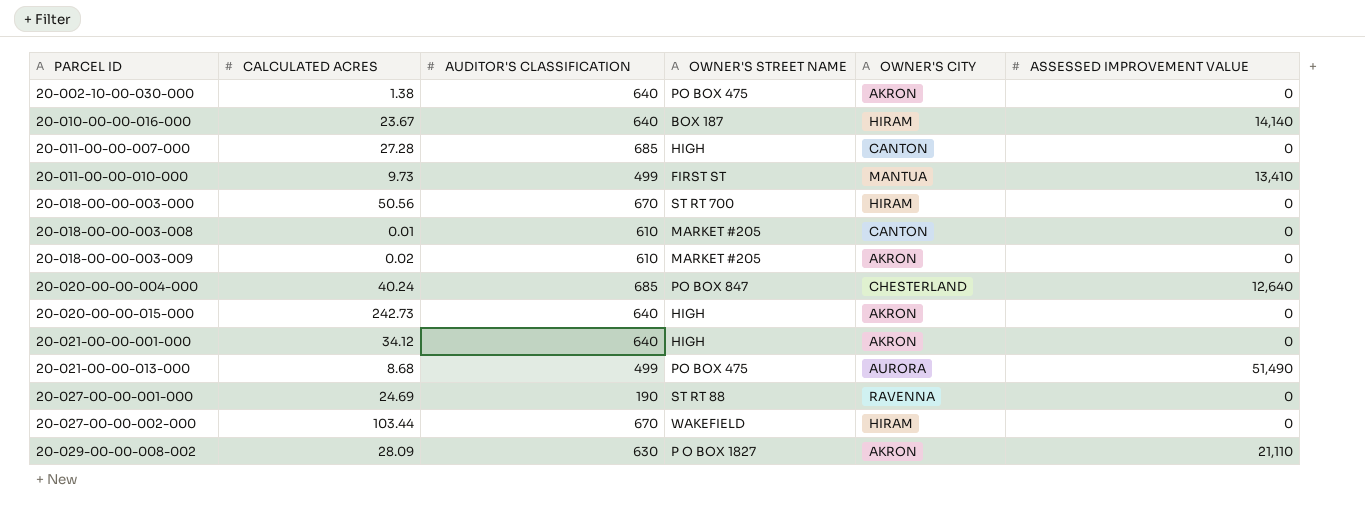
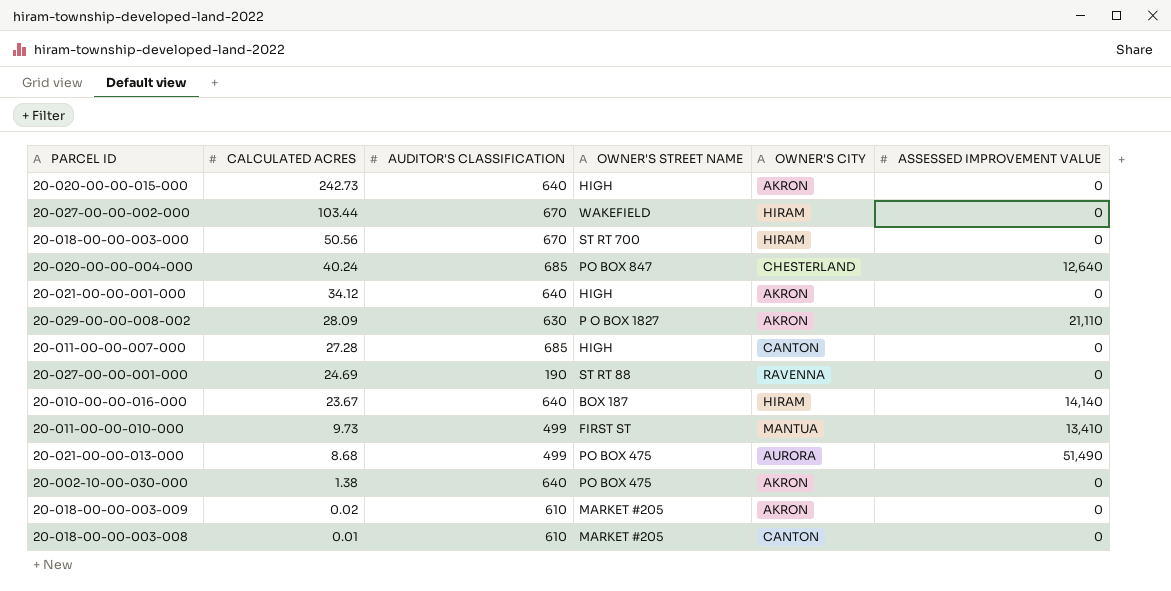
row order: PARCEL ID ascending -> CALCULATED ACRES descending

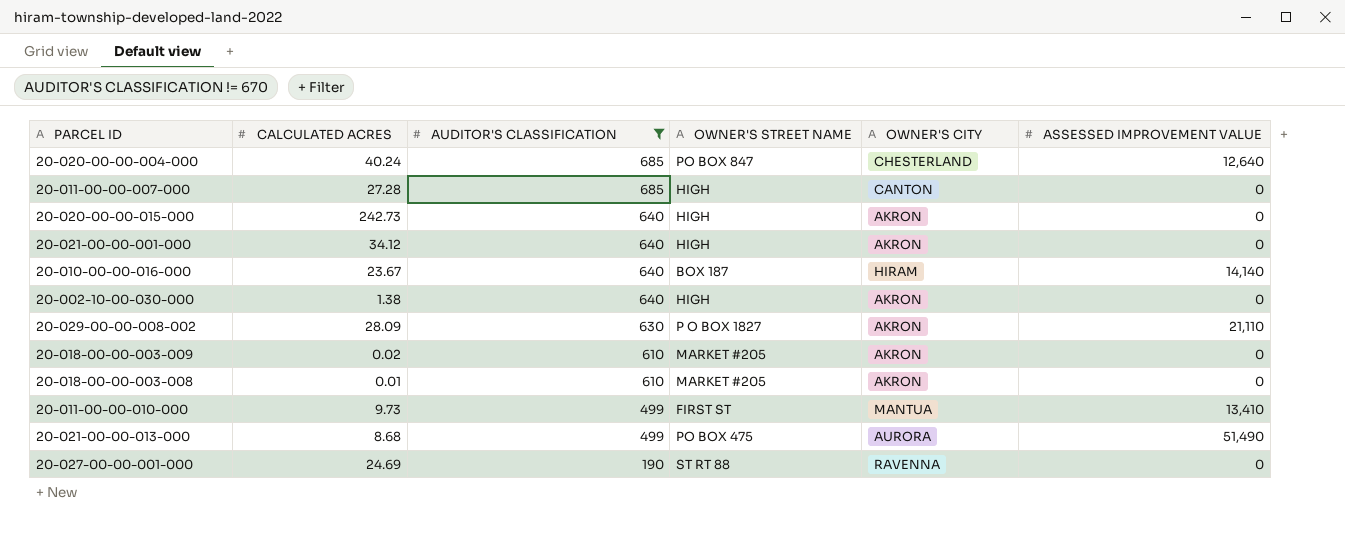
filter: none -> AUDITOR'S CLASSIFICATION != 670
row order: CALCULATED ACRES descending -> AUDITOR'S CLASSIFICATION descending
20-002-10-00-030-000 | OWNER'S STREET NAME: PO BOX 475 -> HIGH
20-018-00-00-003-008 | OWNER'S CITY: CANTON -> AKRON

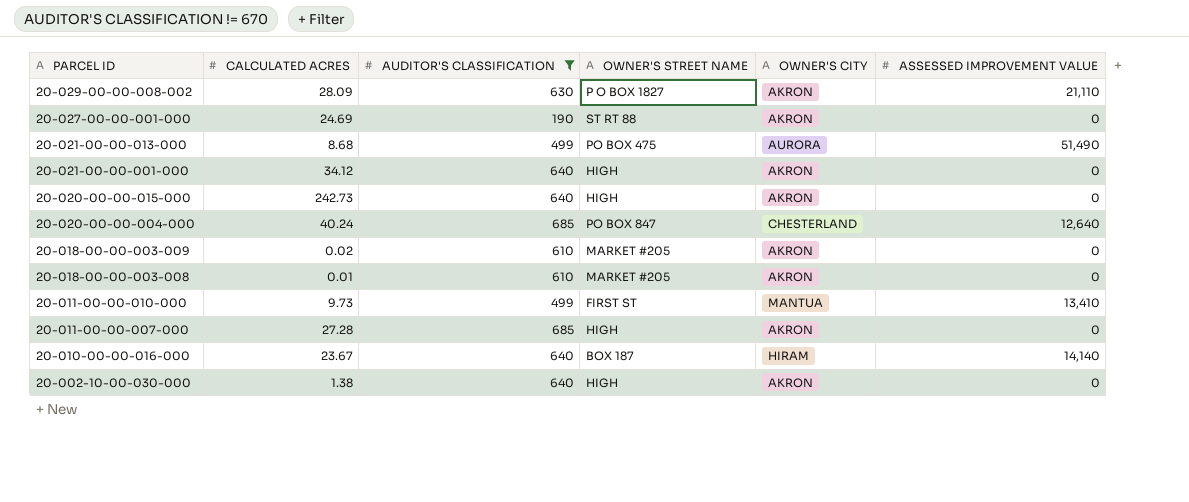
row order: AUDITOR'S CLASSIFICATION descending -> PARCEL ID descending
20-027-00-00-001-000 | OWNER'S CITY: RAVENNA -> AKRON
20-011-00-00-007-000 | OWNER'S CITY: CANTON -> AKRON

